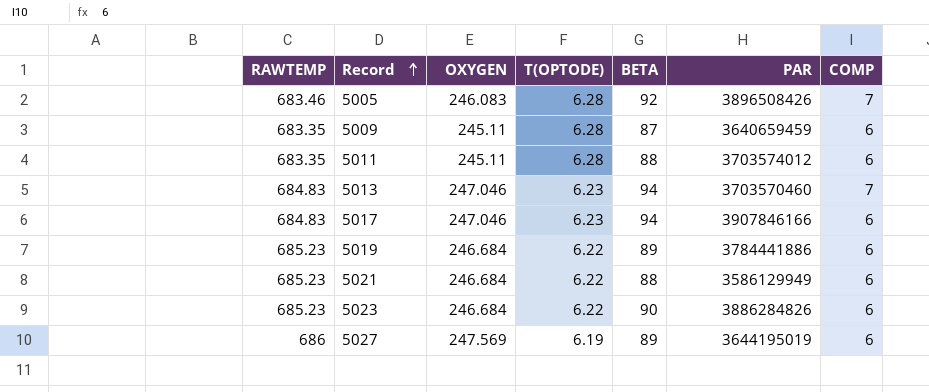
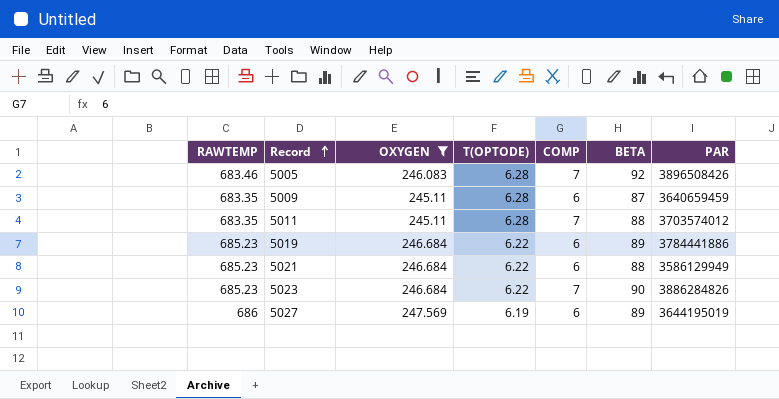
filter: none -> OXYGEN != 247.046
column COMP | position: 7 -> 5
5011 | COMP: 6 -> 7
5023 | COMP: 6 -> 7

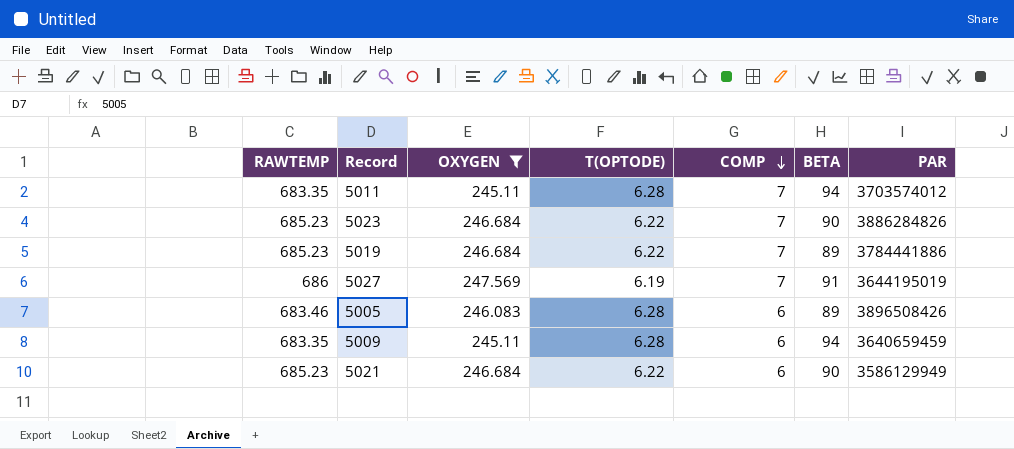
row order: Record ascending -> COMP descending
5011 | BETA: 88 -> 94
5019 | COMP: 6 -> 7
5027 | COMP: 6 -> 7
5027 | BETA: 89 -> 91
5005 | COMP: 7 -> 6
5005 | BETA: 92 -> 89
5009 | BETA: 87 -> 94
5021 | BETA: 88 -> 90

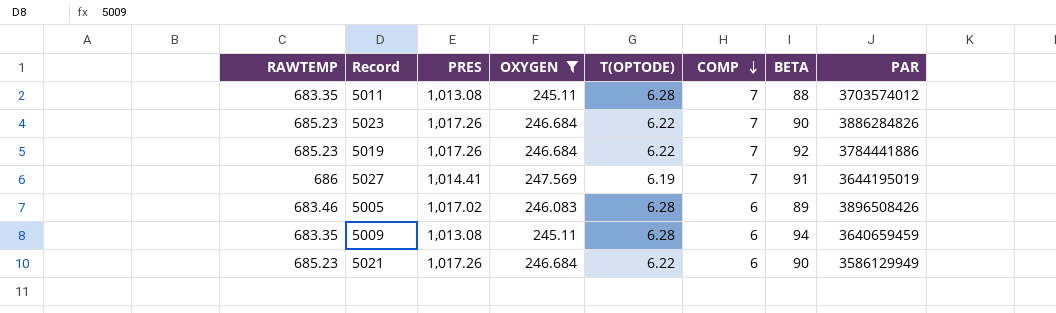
column PRES | position: none -> 3
5011 | BETA: 94 -> 88
5019 | BETA: 89 -> 92

